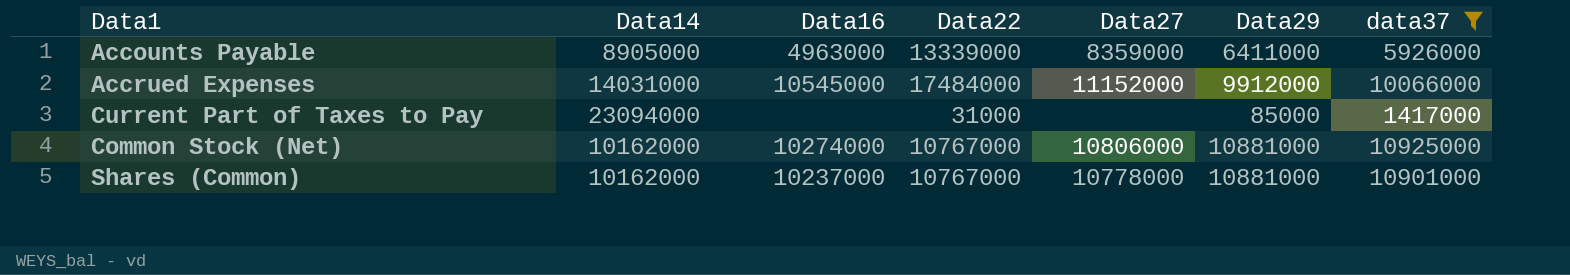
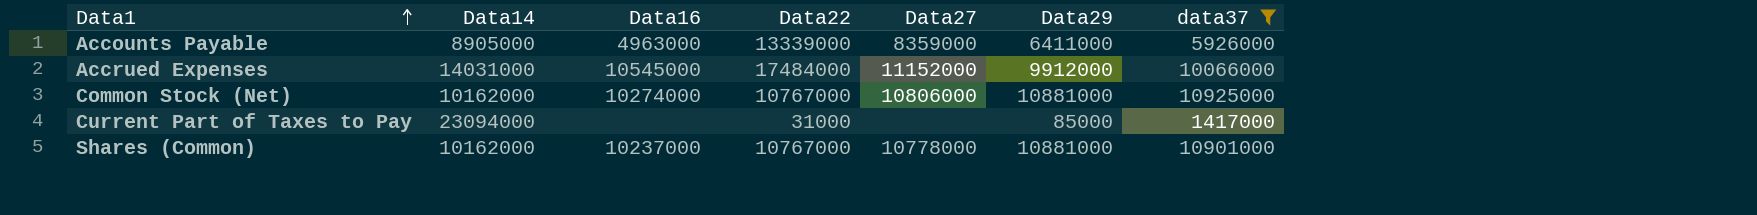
row order: none -> Data1 ascending

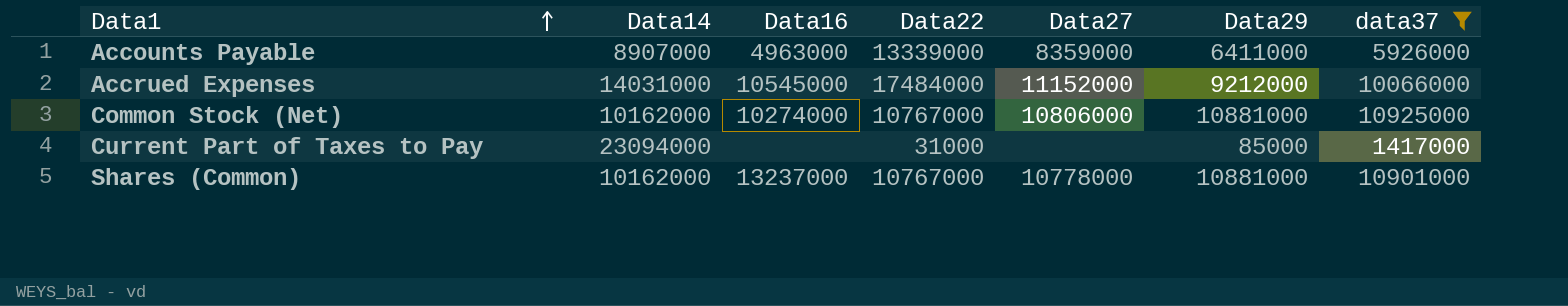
Accounts Payable | Data14: 8905000 -> 8907000
Accrued Expenses | Data29: 9912000 -> 9212000
Shares (Common) | Data16: 10237000 -> 13237000

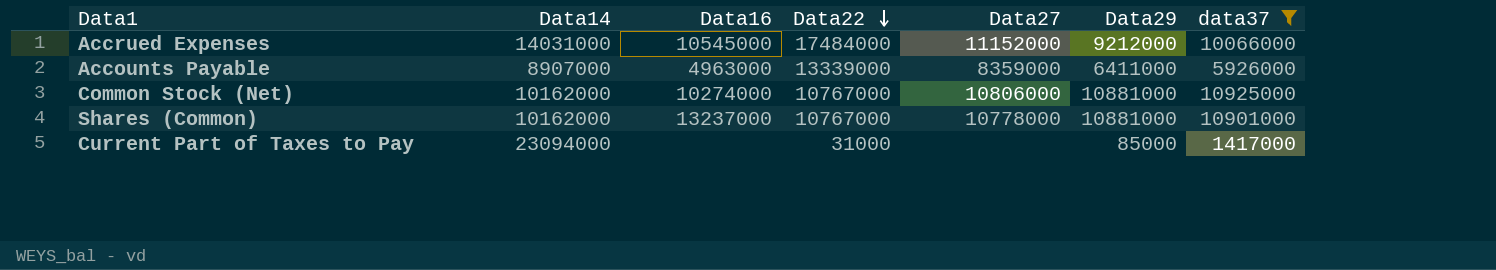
row order: Data1 ascending -> Data22 descending

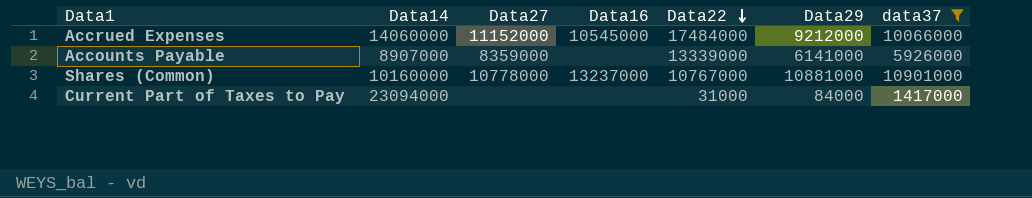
column Data27 | position: 5 -> 3
row Common Stock (Net): 10162000 | 10274000 | 10767000 | 10806000 | 10881000 | 10925000 -> none
Accrued Expenses | Data14: 14031000 -> 14060000
Accounts Payable | Data16: 4963000 -> none
Accounts Payable | Data29: 6411000 -> 6141000
Shares (Common) | Data14: 10162000 -> 10160000
Current Part of Taxes to Pay | Data29: 85000 -> 84000

